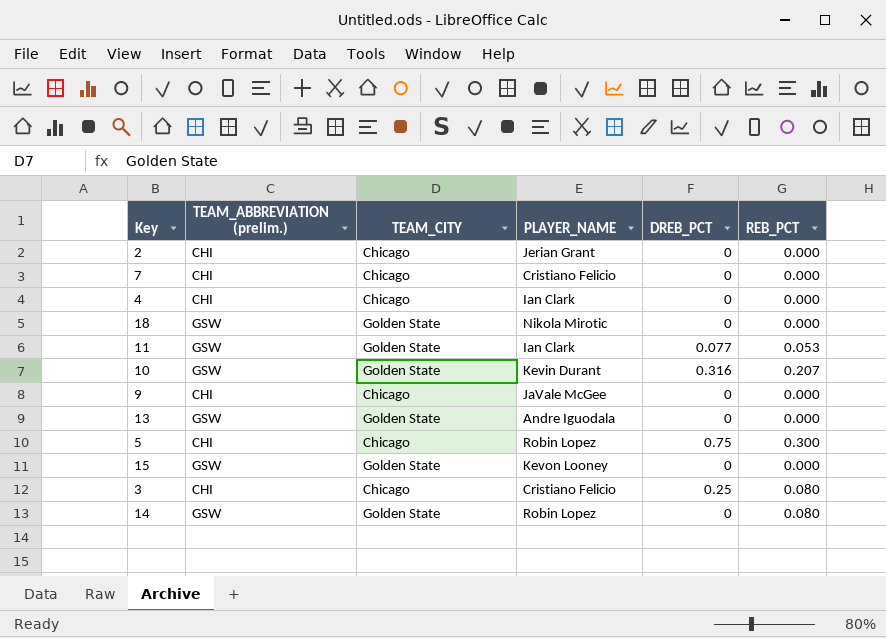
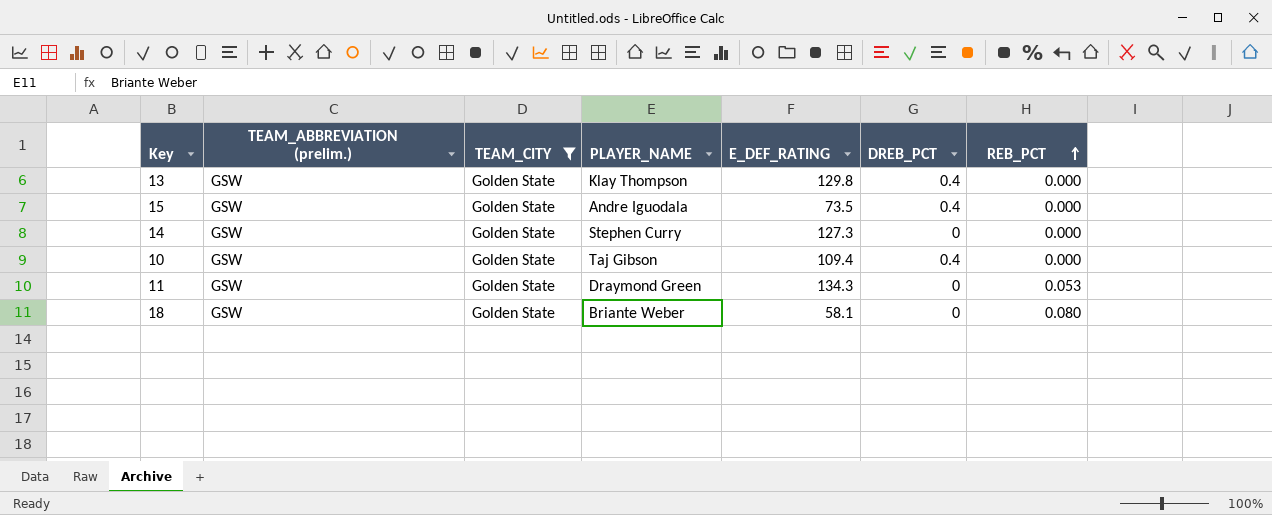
filter: none -> TEAM_CITY = Golden State
row order: none -> REB_PCT ascending
column E_DEF_RATING | position: none -> 5
13 | PLAYER_NAME: Andre Iguodala -> Klay Thompson
13 | DREB_PCT: 0 -> 0.4
15 | PLAYER_NAME: Kevon Looney -> Andre Iguodala
15 | DREB_PCT: 0 -> 0.4
14 | PLAYER_NAME: Robin Lopez -> Stephen Curry
14 | REB_PCT: 0.080 -> 0.000
10 | PLAYER_NAME: Kevin Durant -> Taj Gibson
10 | DREB_PCT: 0.316 -> 0.4
10 | REB_PCT: 0.207 -> 0.000
11 | PLAYER_NAME: Ian Clark -> Draymond Green
11 | DREB_PCT: 0.077 -> 0
18 | PLAYER_NAME: Nikola Mirotic -> Briante Weber
18 | REB_PCT: 0.000 -> 0.080

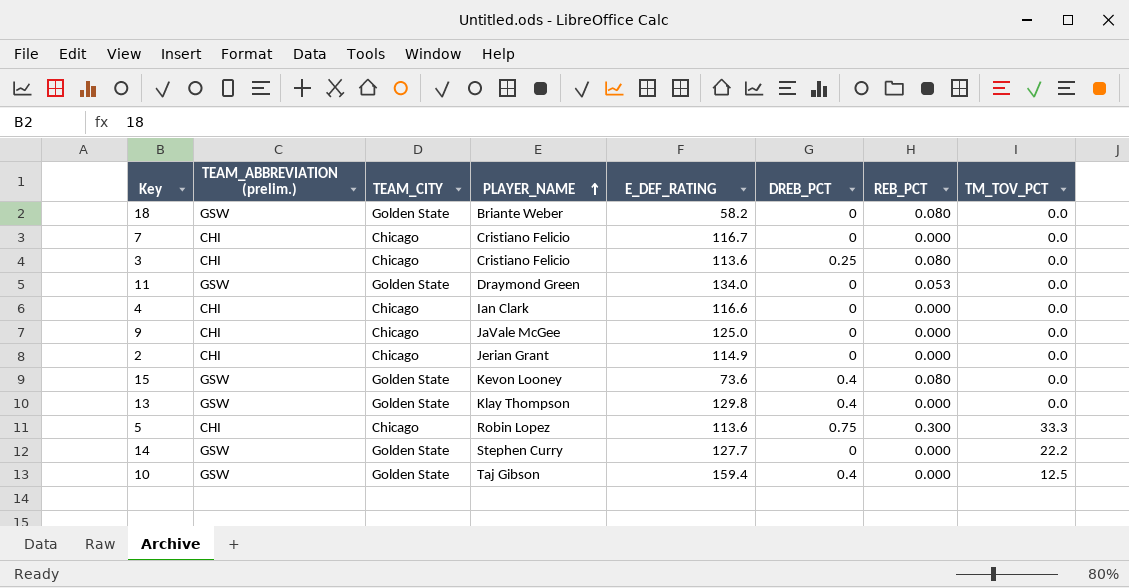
filter: TEAM_CITY = Golden State -> none
row order: REB_PCT ascending -> PLAYER_NAME ascending
column TM_TOV_PCT | position: none -> 8
18 | E_DEF_RATING: 58.1 -> 58.2
11 | E_DEF_RATING: 134.3 -> 134.0
15 | PLAYER_NAME: Andre Iguodala -> Kevon Looney
15 | E_DEF_RATING: 73.5 -> 73.6
15 | REB_PCT: 0.000 -> 0.080
14 | E_DEF_RATING: 127.3 -> 127.7
10 | E_DEF_RATING: 109.4 -> 159.4

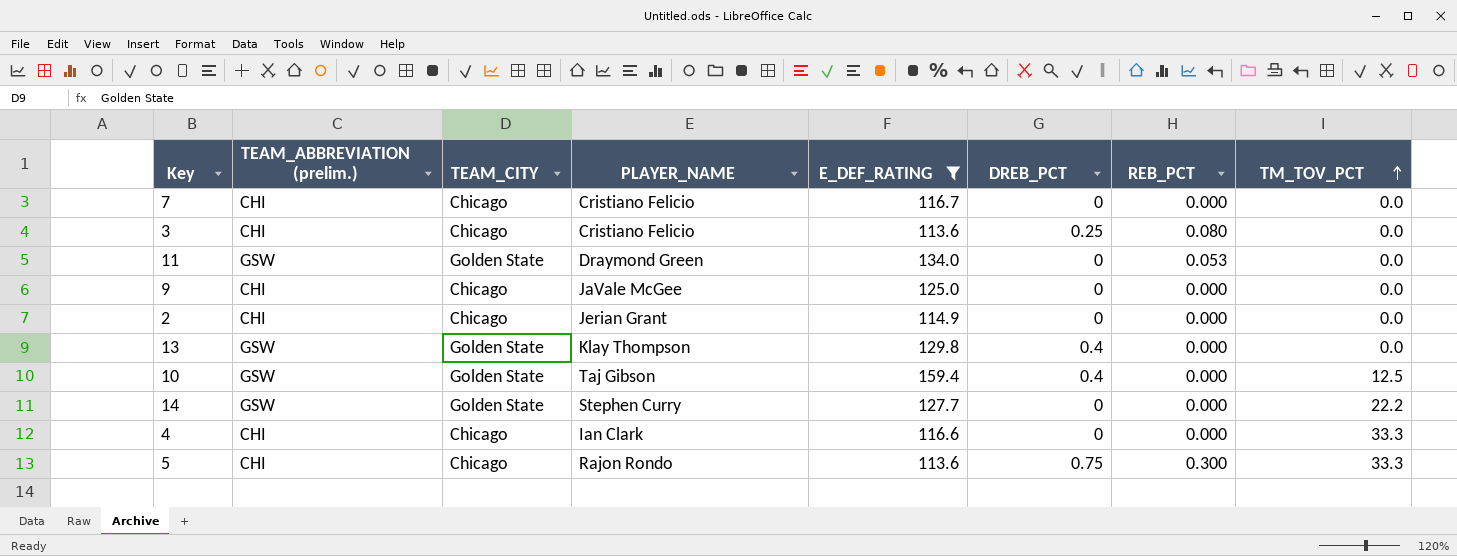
filter: none -> E_DEF_RATING >= 113.6
row order: PLAYER_NAME ascending -> TM_TOV_PCT ascending
4 | TM_TOV_PCT: 0.0 -> 33.3
5 | PLAYER_NAME: Robin Lopez -> Rajon Rondo

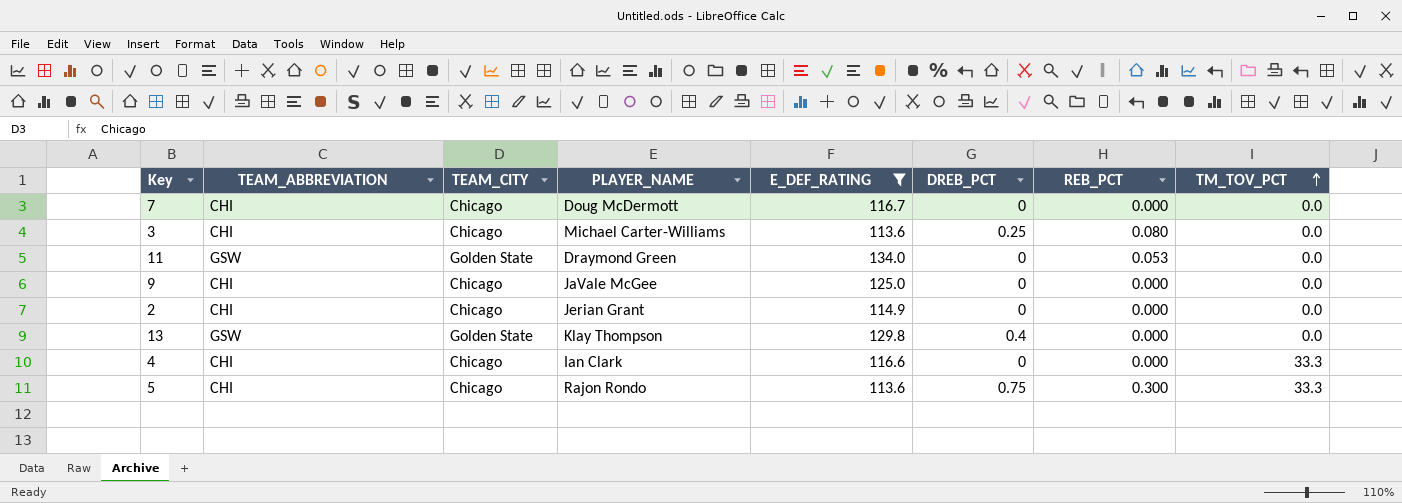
column name: TEAM_ABBREVIATION (prelim.) -> TEAM_ABBREVIATION
row 10: GSW | Golden State | Taj Gibson | 159.4 | 0.4 | 0.000 | 12.5 -> none
row 14: GSW | Golden State | Stephen Curry | 127.7 | 0 | 0.000 | 22.2 -> none
7 | PLAYER_NAME: Cristiano Felicio -> Doug McDermott
3 | PLAYER_NAME: Cristiano Felicio -> Michael Carter-Williams

